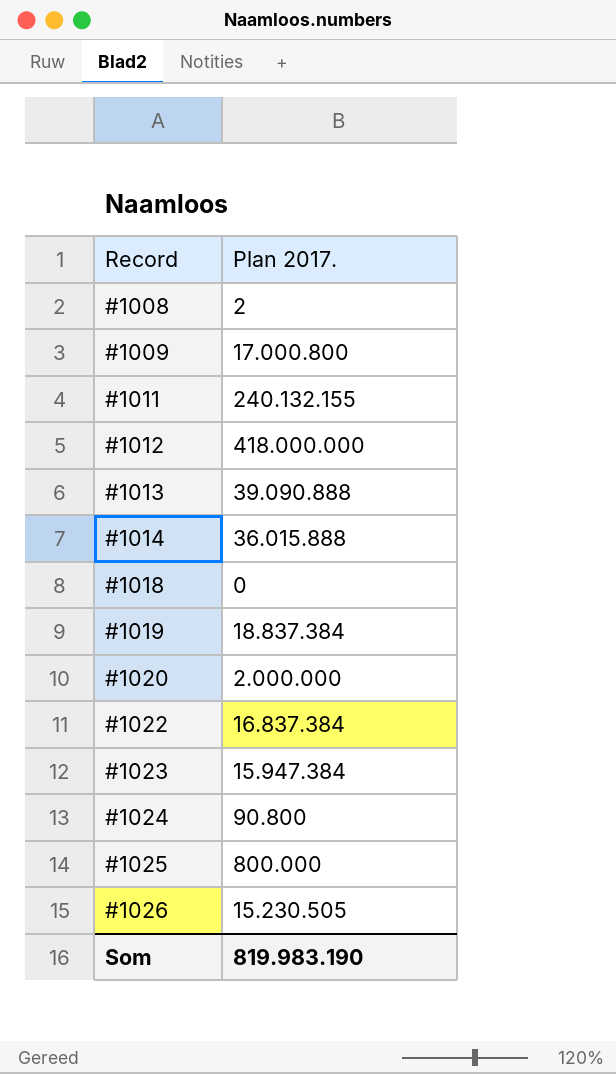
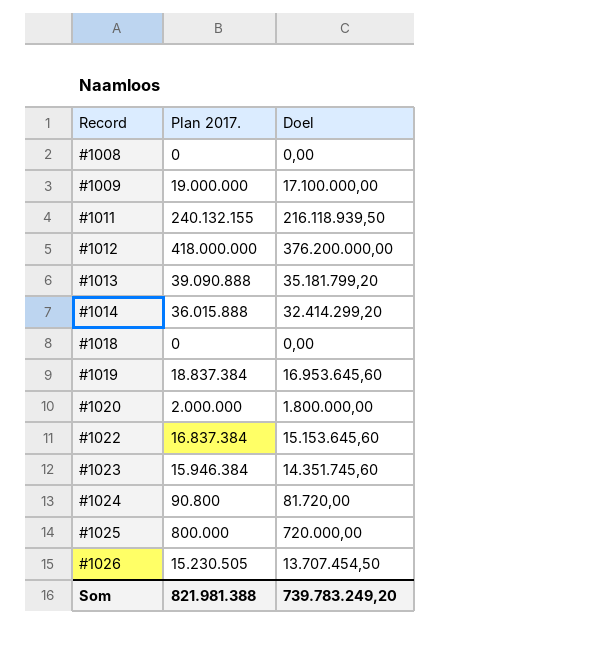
column Doel | formula: none -> [Plan 2017.] * 0,9
#1008 | Plan 2017.: 2 -> 0
#1009 | Plan 2017.: 17.000.800 -> 19.000.000
#1023 | Plan 2017.: 15.947.384 -> 15.946.384
Som | Plan 2017.: 819.983.190 -> 821.981.388

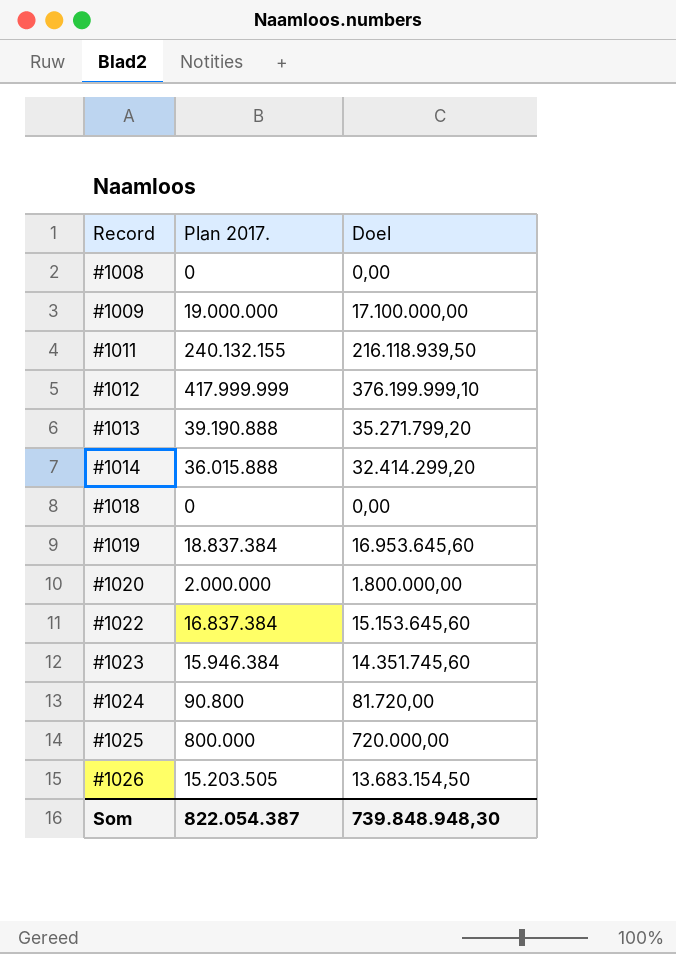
#1012 | Plan 2017.: 418.000.000 -> 417.999.999
#1012 | Doel: 376.200.000,00 -> 376.199.999,10
#1013 | Plan 2017.: 39.090.888 -> 39.190.888
#1013 | Doel: 35.181.799,20 -> 35.271.799,20
#1026 | Plan 2017.: 15.230.505 -> 15.203.505
#1026 | Doel: 13.707.454,50 -> 13.683.154,50
Som | Plan 2017.: 821.981.388 -> 822.054.387
Som | Doel: 739.783.249,20 -> 739.848.948,30

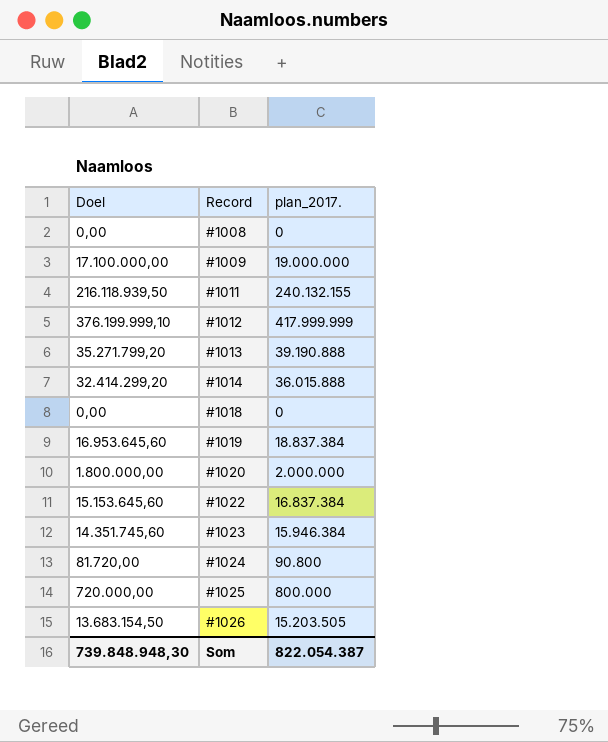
column Doel | position: 3 -> 1
column name: Plan 2017. -> plan_2017.

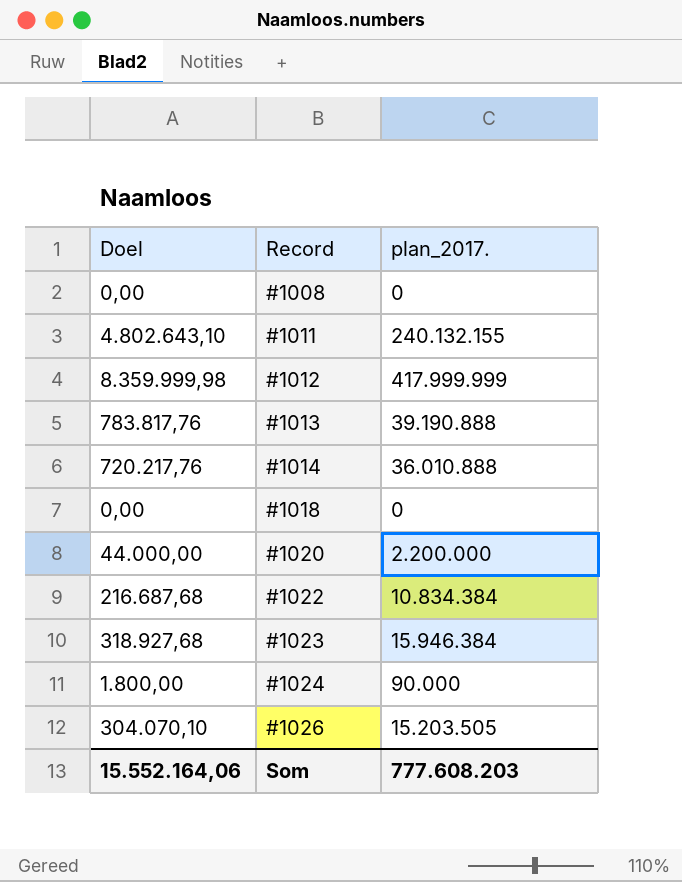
column Doel | formula: [plan_2017.] * 0,9 -> [plan_2017.] * 0,02
row #1009: 17.100.000,00 | 19.000.000 -> none
row #1019: 16.953.645,60 | 18.837.384 -> none
row #1025: 720.000,00 | 800.000 -> none
#1014 | plan_2017.: 36.015.888 -> 36.010.888
#1020 | plan_2017.: 2.000.000 -> 2.200.000
#1022 | plan_2017.: 16.837.384 -> 10.834.384
#1024 | plan_2017.: 90.800 -> 90.000
Som | Doel: 739.848.948,30 -> 15.552.164,06
Som | plan_2017.: 822.054.387 -> 777.608.203

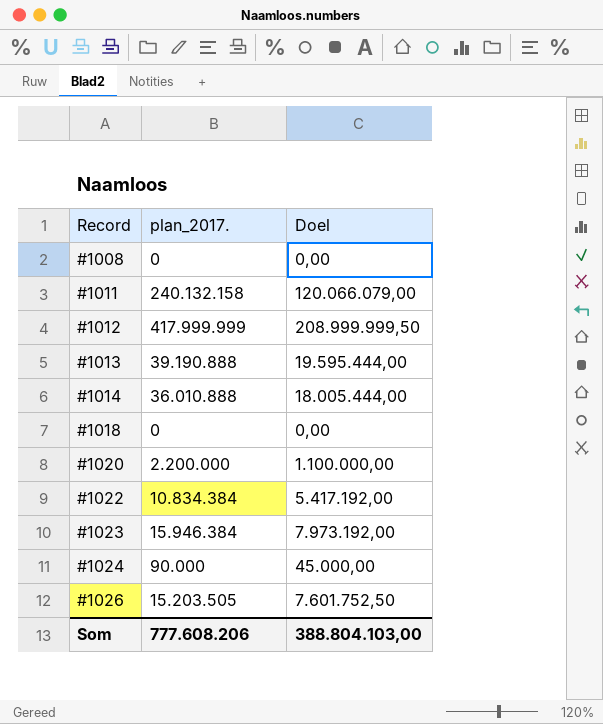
column Doel | formula: [plan_2017.] * 0,02 -> [plan_2017.] * 0,5
column Doel | position: 1 -> 3
#1011 | plan_2017.: 240.132.155 -> 240.132.158
Som | plan_2017.: 777.608.203 -> 777.608.206
Som | Doel: 15.552.164,06 -> 388.804.103,00

